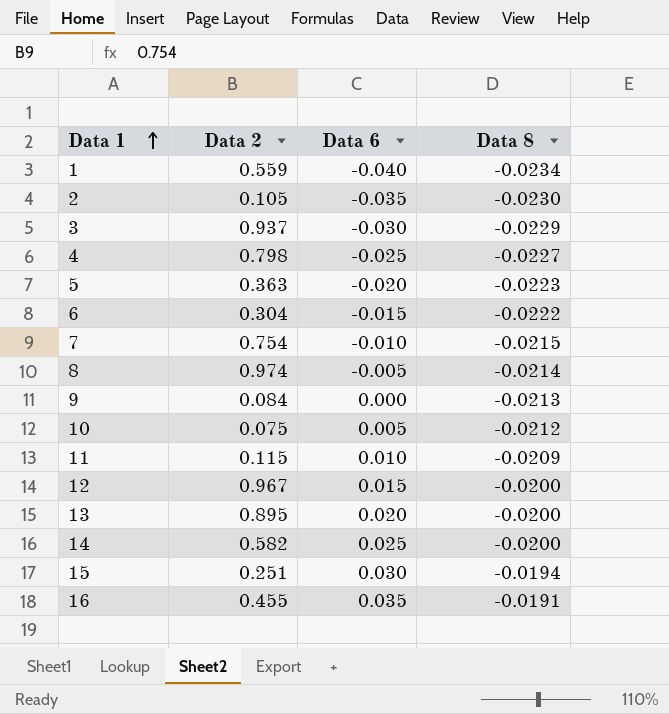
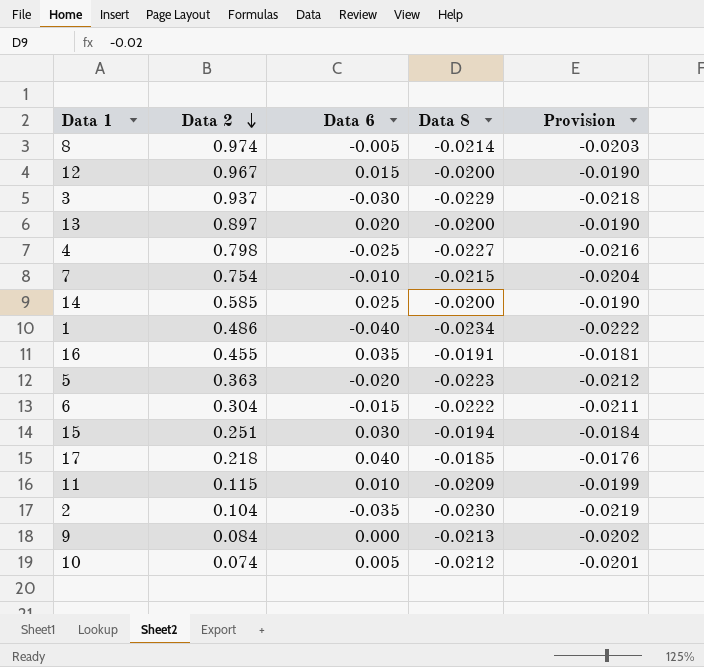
row order: Data 1 ascending -> Data 2 descending
column Provision | formula: none -> [Data 8] * 0.95
13 | Data 2: 0.895 -> 0.897
14 | Data 2: 0.582 -> 0.585
1 | Data 2: 0.559 -> 0.486
row 17: none -> 0.218 | 0.040 | -0.0185 | -0.0176
2 | Data 2: 0.105 -> 0.104
10 | Data 2: 0.075 -> 0.074

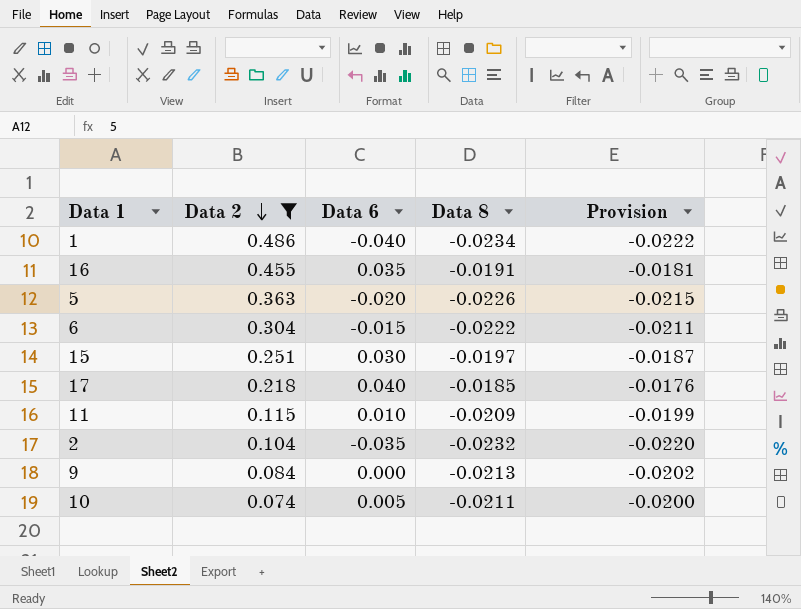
filter: none -> Data 2 <= 0.486
5 | Data 8: -0.0223 -> -0.0226
5 | Provision: -0.0212 -> -0.0215
15 | Data 8: -0.0194 -> -0.0197
15 | Provision: -0.0184 -> -0.0187
2 | Data 8: -0.0230 -> -0.0232
2 | Provision: -0.0219 -> -0.0220
10 | Data 8: -0.0212 -> -0.0211
10 | Provision: -0.0201 -> -0.0200

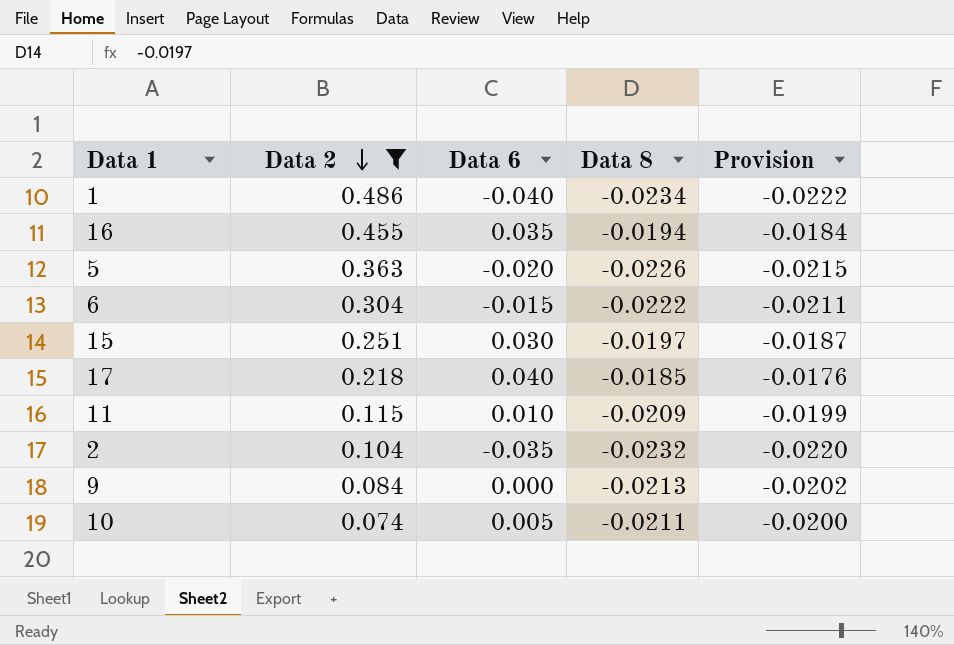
16 | Data 8: -0.0191 -> -0.0194
16 | Provision: -0.0181 -> -0.0184

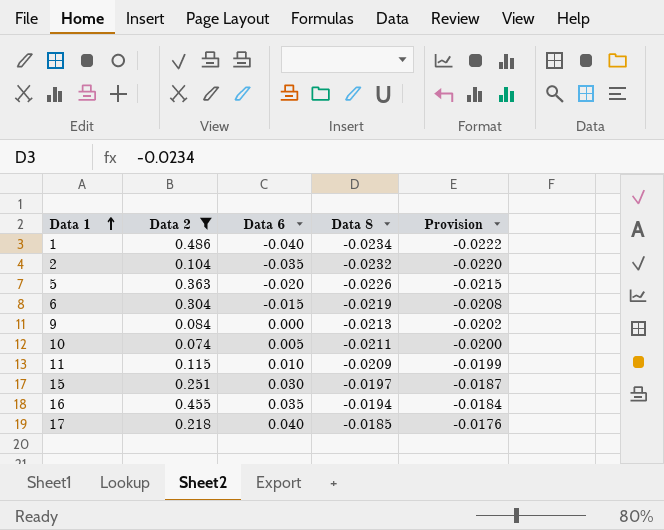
row order: Data 2 descending -> Data 1 ascending
6 | Data 8: -0.0222 -> -0.0219
6 | Provision: -0.0211 -> -0.0208

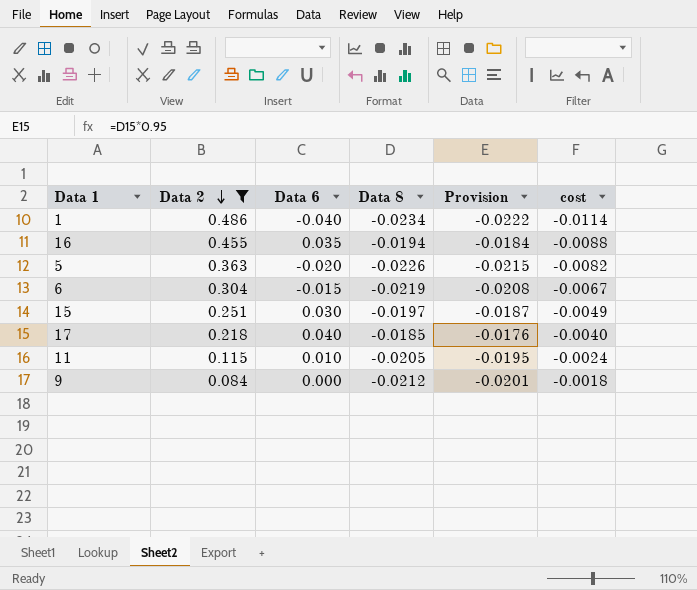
row order: Data 1 ascending -> Data 2 descending
column cost | formula: none -> [Data 2] * [Data 8]
row 2: 0.104 | -0.035 | -0.0232 | -0.0220 -> none
row 10: 0.074 | 0.005 | -0.0211 | -0.0200 -> none
11 | Data 8: -0.0209 -> -0.0205
11 | Provision: -0.0199 -> -0.0195
9 | Data 8: -0.0213 -> -0.0212
9 | Provision: -0.0202 -> -0.0201

